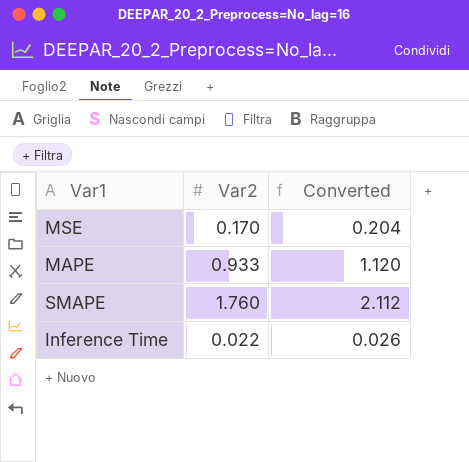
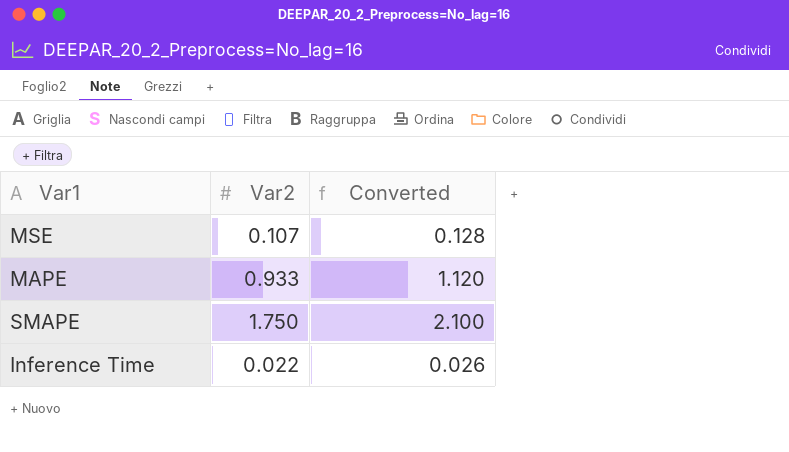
MSE | Var2: 0.170 -> 0.107
MSE | Converted: 0.204 -> 0.128
SMAPE | Var2: 1.760 -> 1.750
SMAPE | Converted: 2.112 -> 2.100

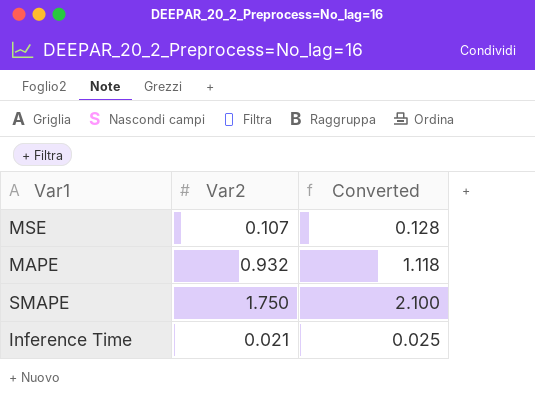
MAPE | Var2: 0.933 -> 0.932
MAPE | Converted: 1.120 -> 1.118
Inference Time | Var2: 0.022 -> 0.021
Inference Time | Converted: 0.026 -> 0.025

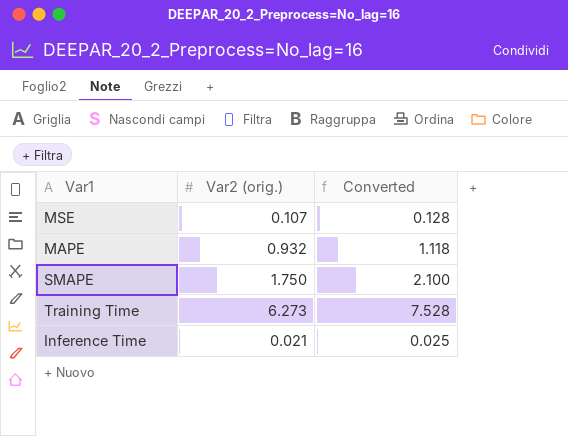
column name: Var2 -> Var2 (orig.)
row Training Time: none -> 6.273 | 7.528

